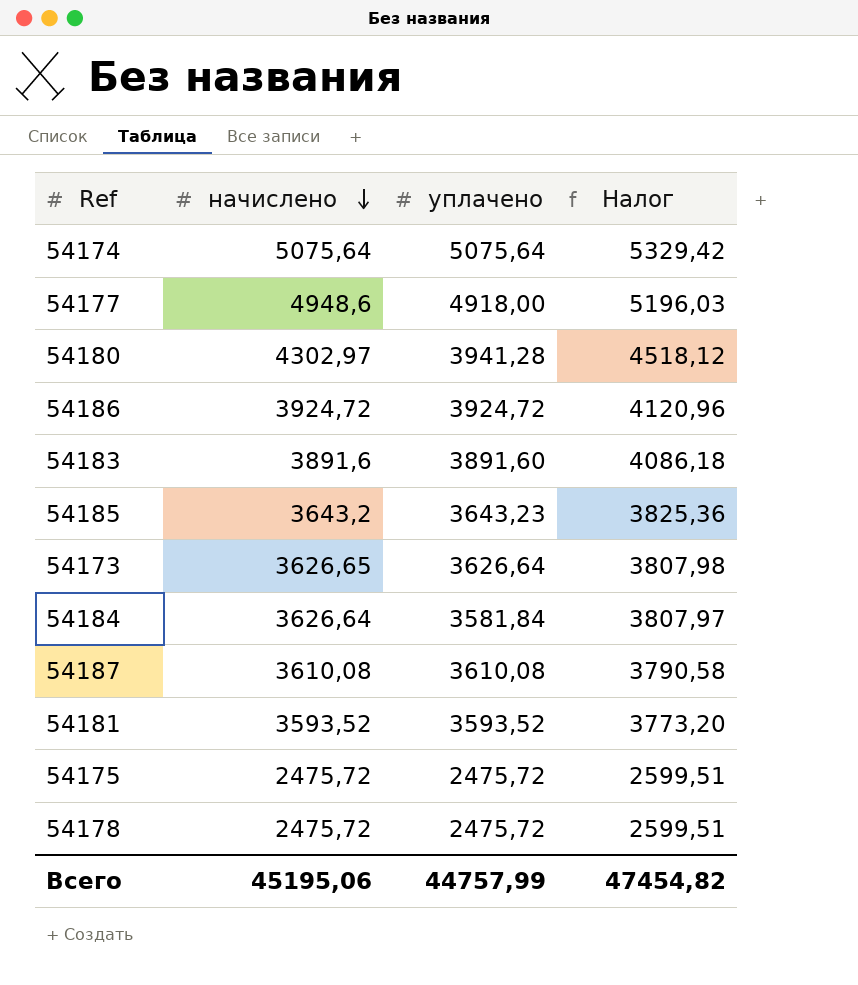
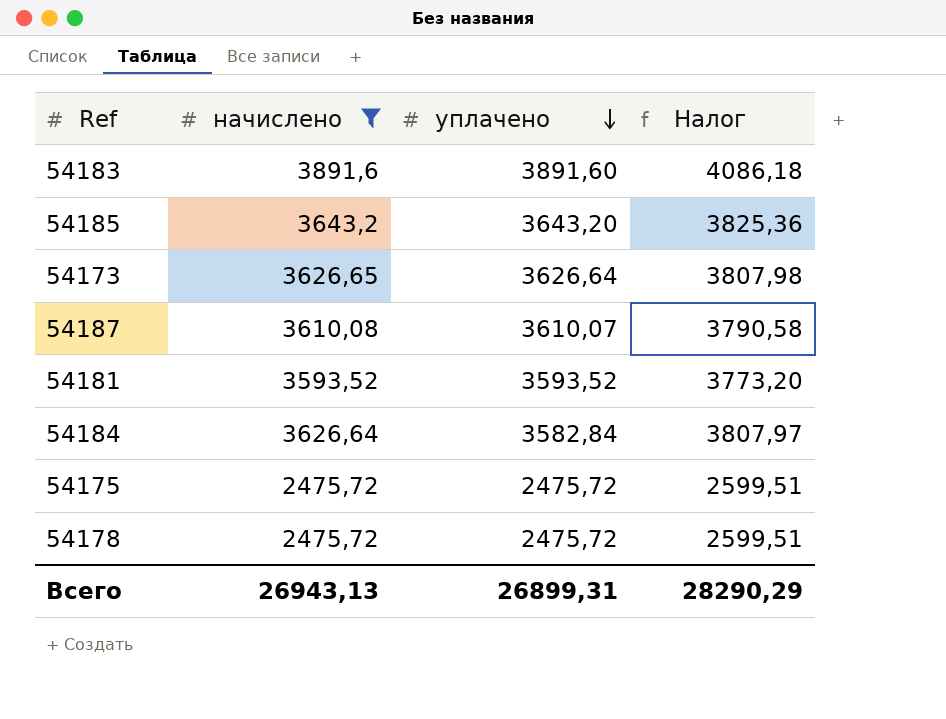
filter: none -> начислено <= 3891,6
row order: начислено descending -> уплачено descending
54185 | уплачено: 3643,23 -> 3643,20
54187 | уплачено: 3610,08 -> 3610,07
54184 | уплачено: 3581,84 -> 3582,84
Всего | начислено: 45195,06 -> 26943,13
Всего | уплачено: 44757,99 -> 26899,31
Всего | Налог: 47454,82 -> 28290,29

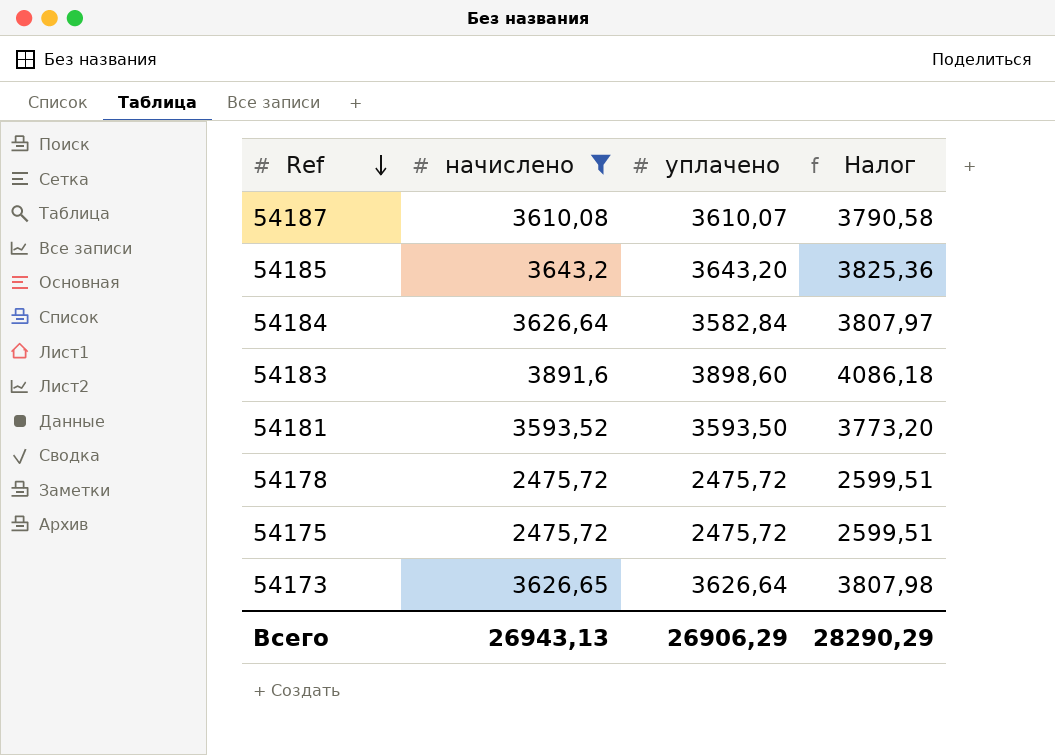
row order: уплачено descending -> Ref descending
54183 | уплачено: 3891,60 -> 3898,60
54181 | уплачено: 3593,52 -> 3593,50
Всего | уплачено: 26899,31 -> 26906,29

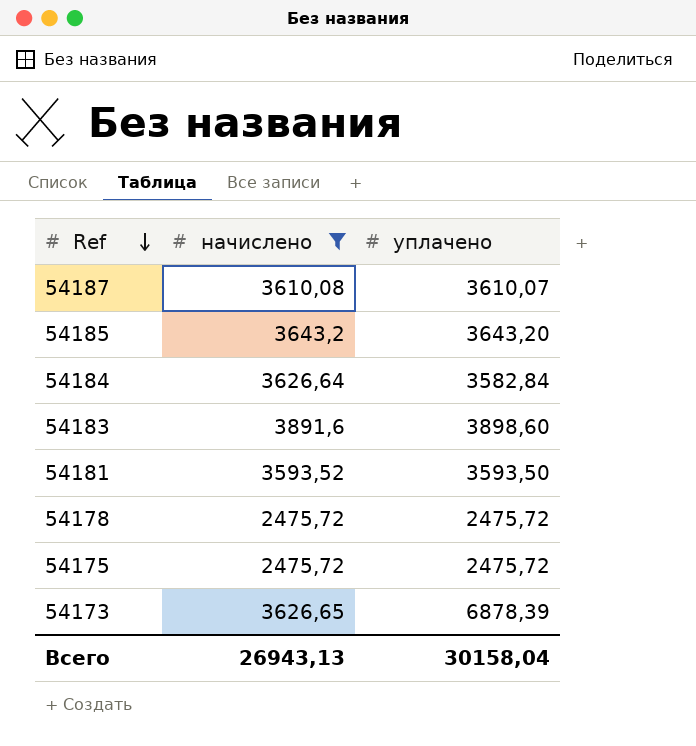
column Налог | formula: [начислено] * 1,05 -> none
54173 | уплачено: 3626,64 -> 6878,39
Всего | уплачено: 26906,29 -> 30158,04

